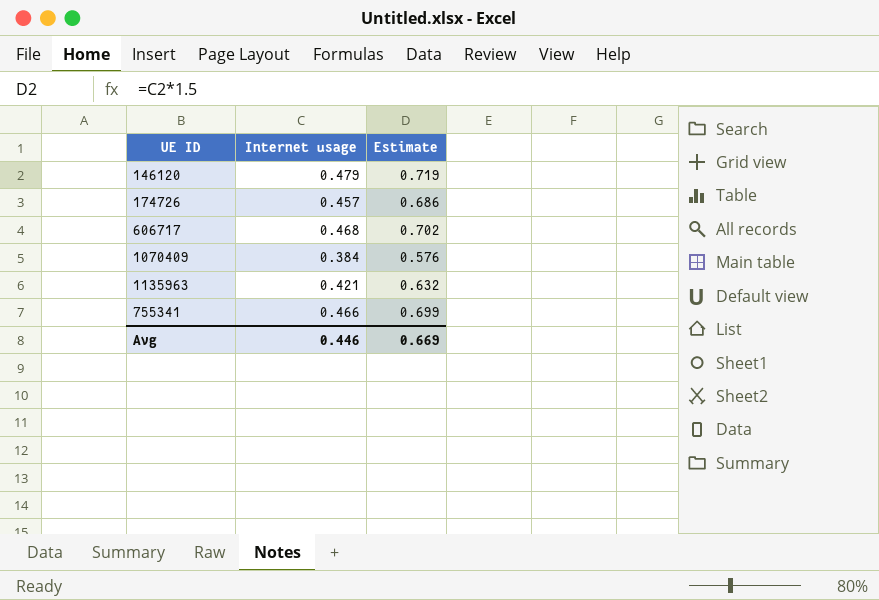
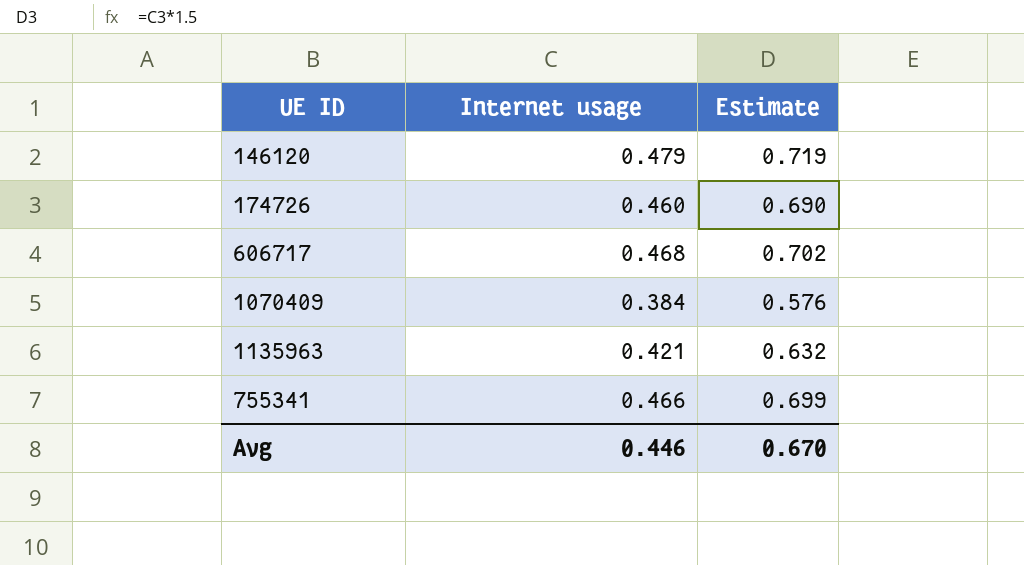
174726 | Internet usage: 0.457 -> 0.460
174726 | Estimate: 0.686 -> 0.690
Avg | Estimate: 0.669 -> 0.670

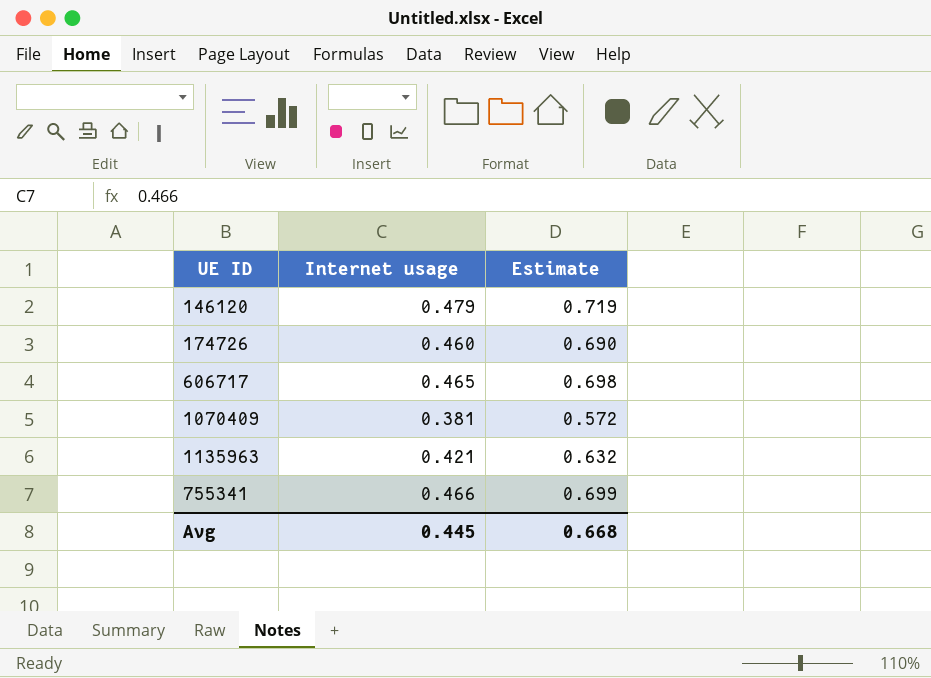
606717 | Internet usage: 0.468 -> 0.465
606717 | Estimate: 0.702 -> 0.698
1070409 | Internet usage: 0.384 -> 0.381
1070409 | Estimate: 0.576 -> 0.572
Avg | Internet usage: 0.446 -> 0.445
Avg | Estimate: 0.670 -> 0.668

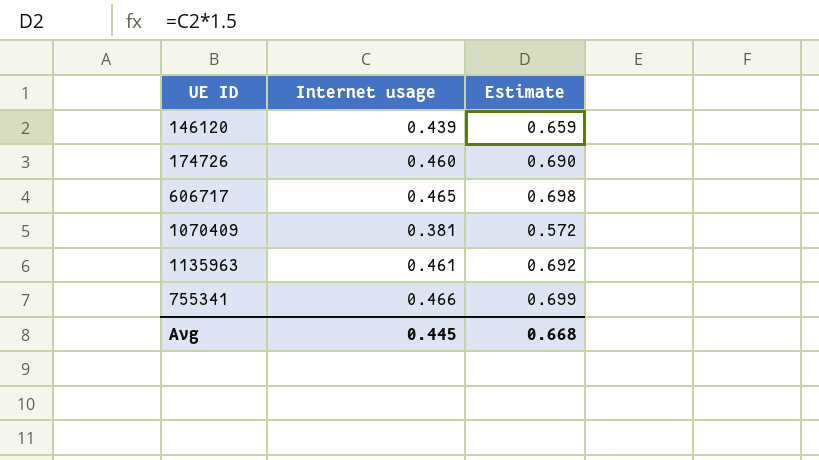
146120 | Internet usage: 0.479 -> 0.439
146120 | Estimate: 0.719 -> 0.659
1135963 | Internet usage: 0.421 -> 0.461
1135963 | Estimate: 0.632 -> 0.692

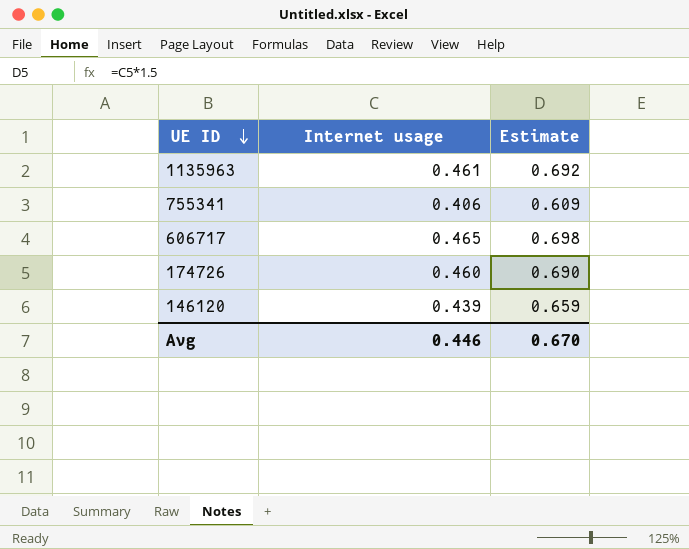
row order: none -> UE ID descending
row 1070409: 0.381 | 0.572 -> none
755341 | Internet usage: 0.466 -> 0.406
755341 | Estimate: 0.699 -> 0.609
Avg | Internet usage: 0.445 -> 0.446
Avg | Estimate: 0.668 -> 0.670

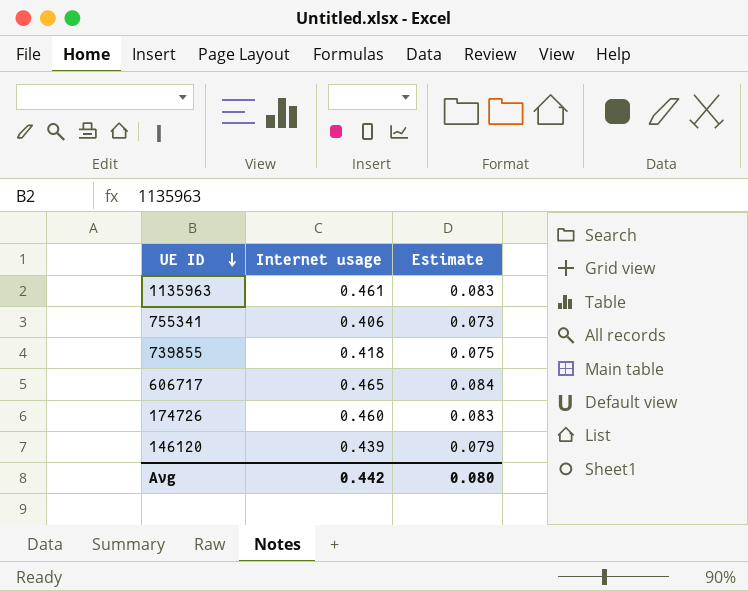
column Estimate | formula: [Internet usage] * 1.5 -> [Internet usage] * 0.18
row 739855: none -> 0.418 | 0.075
Avg | Internet usage: 0.446 -> 0.442
Avg | Estimate: 0.670 -> 0.080

